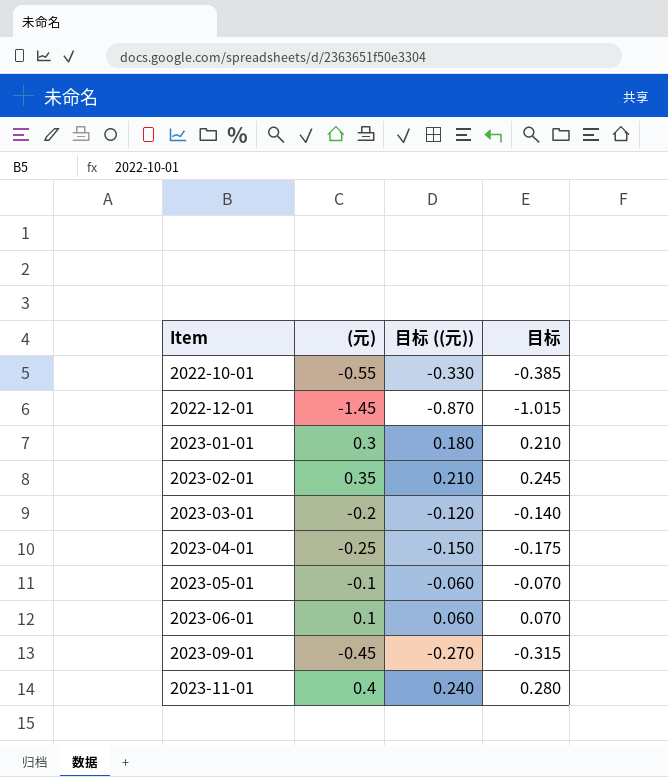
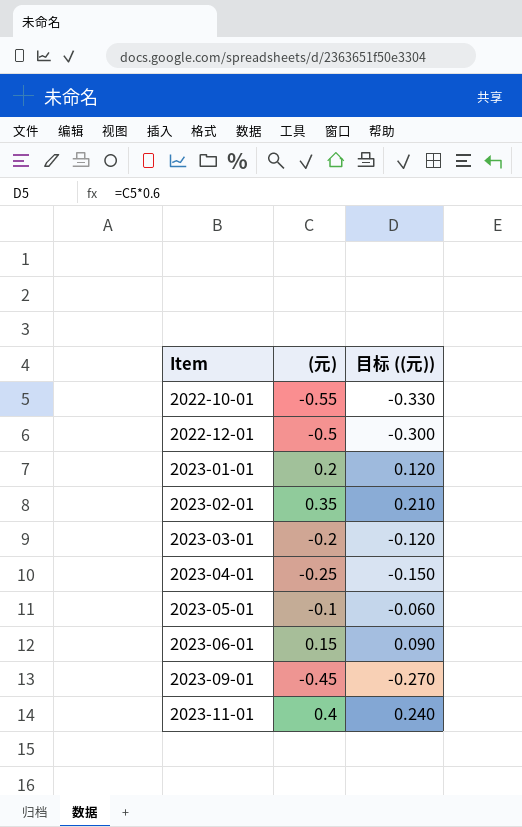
column 目标 | formula: [(元)] * 0.7 -> none
2022-12-01 | (元): -1.45 -> -0.5
2022-12-01 | 目标 ((元)): -0.870 -> -0.300
2023-01-01 | (元): 0.3 -> 0.2
2023-01-01 | 目标 ((元)): 0.180 -> 0.120
2023-06-01 | (元): 0.1 -> 0.15
2023-06-01 | 目标 ((元)): 0.060 -> 0.090

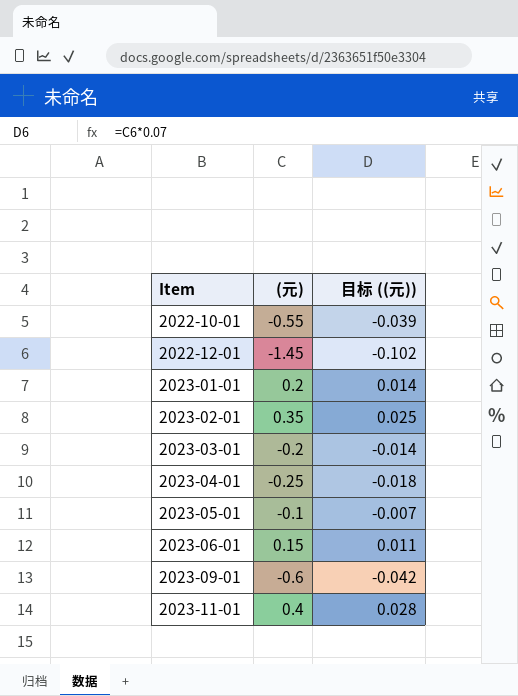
column 目标 ((元)) | formula: [(元)] * 0.6 -> [(元)] * 0.07
2022-12-01 | (元): -0.5 -> -1.45
2023-09-01 | (元): -0.45 -> -0.6

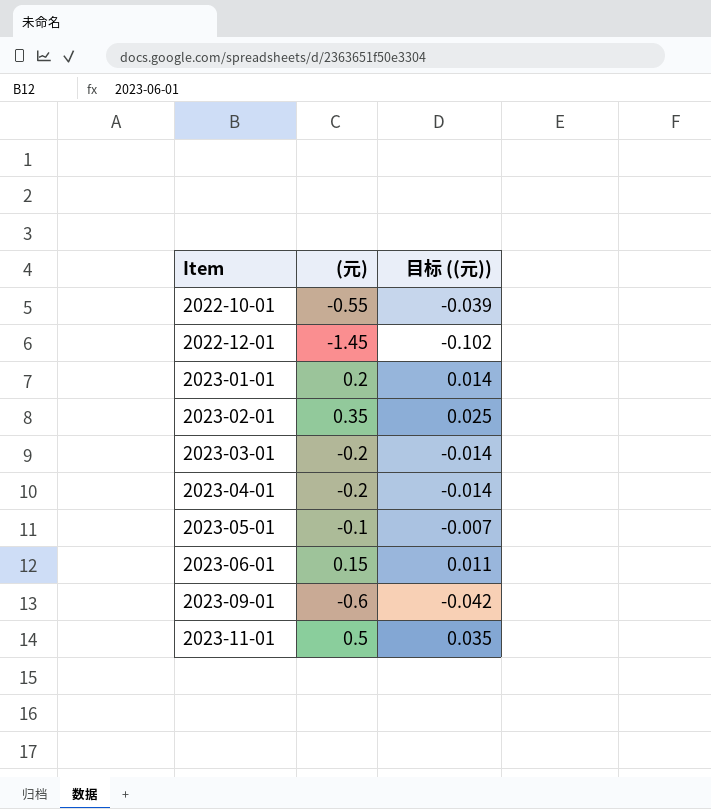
2023-04-01 | (元): -0.25 -> -0.2
2023-04-01 | 目标 ((元)): -0.018 -> -0.014
2023-11-01 | (元): 0.4 -> 0.5
2023-11-01 | 目标 ((元)): 0.028 -> 0.035

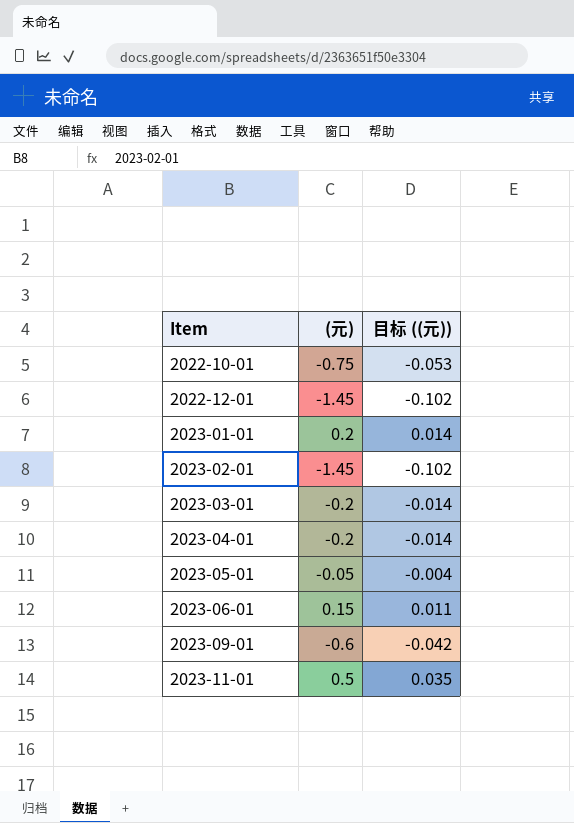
2022-10-01 | (元): -0.55 -> -0.75
2022-10-01 | 目标 ((元)): -0.039 -> -0.053
2023-02-01 | (元): 0.35 -> -1.45
2023-02-01 | 目标 ((元)): 0.025 -> -0.102
2023-05-01 | (元): -0.1 -> -0.05
2023-05-01 | 目标 ((元)): -0.007 -> -0.004

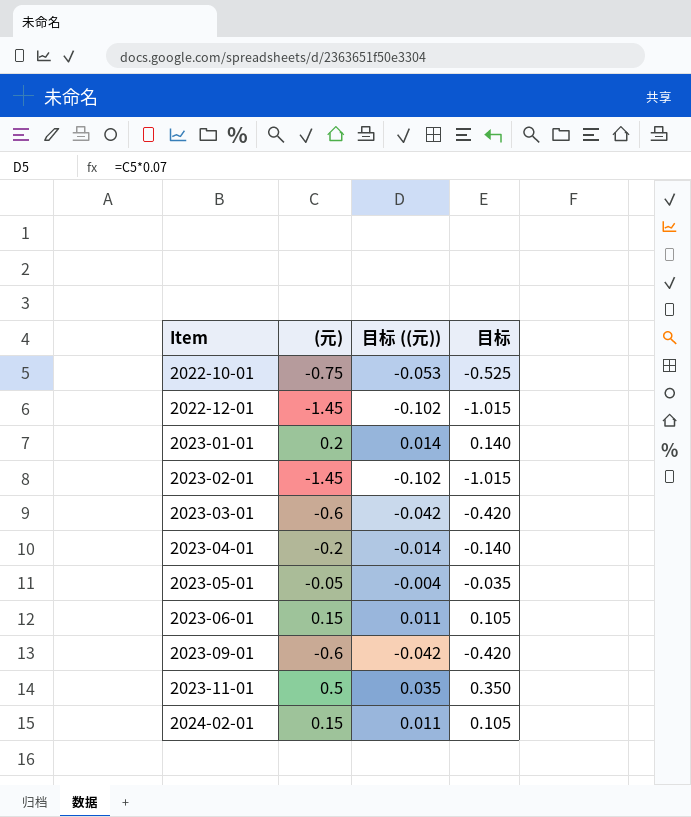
column 目标 | formula: none -> [(元)] * 0.7
2023-03-01 | (元): -0.2 -> -0.6
2023-03-01 | 目标 ((元)): -0.014 -> -0.042
row 2024-02-01: none -> 0.15 | 0.011 | 0.105

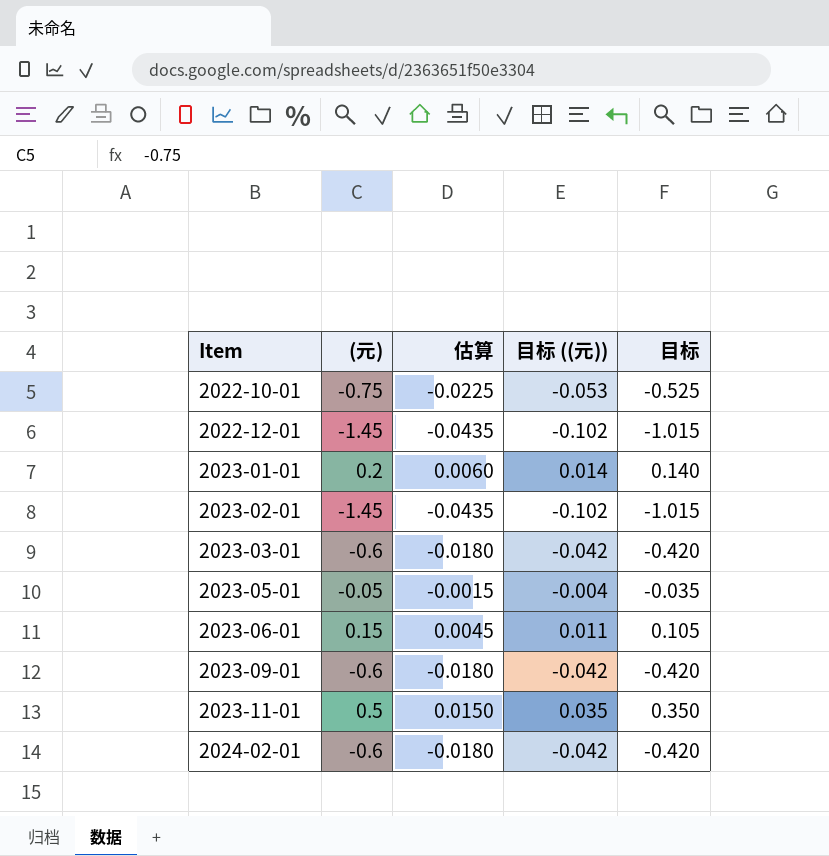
column 估算 | formula: none -> [(元)] * 0.03
row 2023-04-01: -0.2 | -0.014 | -0.140 -> none
2024-02-01 | (元): 0.15 -> -0.6
2024-02-01 | 目标 ((元)): 0.011 -> -0.042
2024-02-01 | 目标: 0.105 -> -0.420

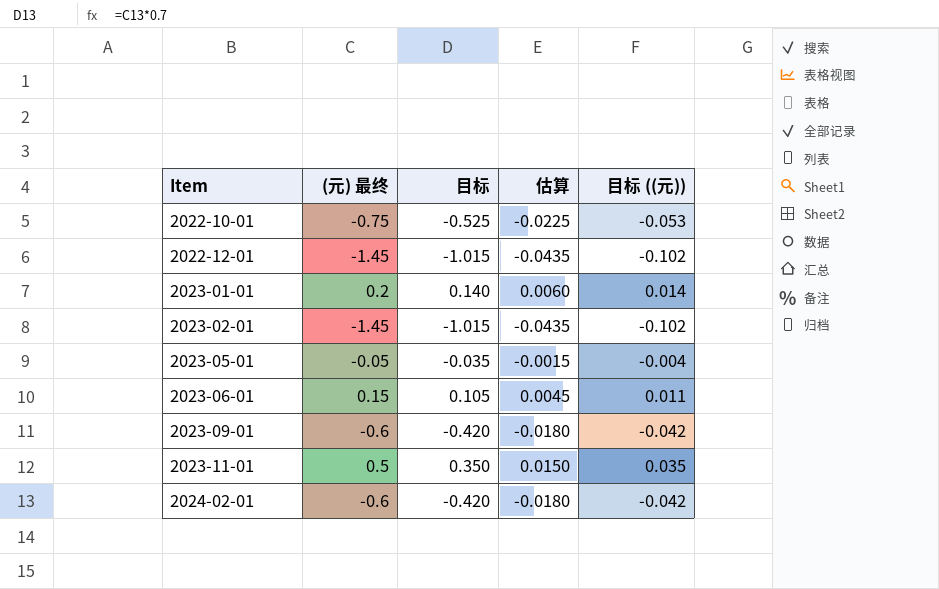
column name: (元) -> (元) 最终
column 目标 | position: 5 -> 3
row 2023-03-01: -0.6 | -0.0180 | -0.042 | -0.420 -> none

